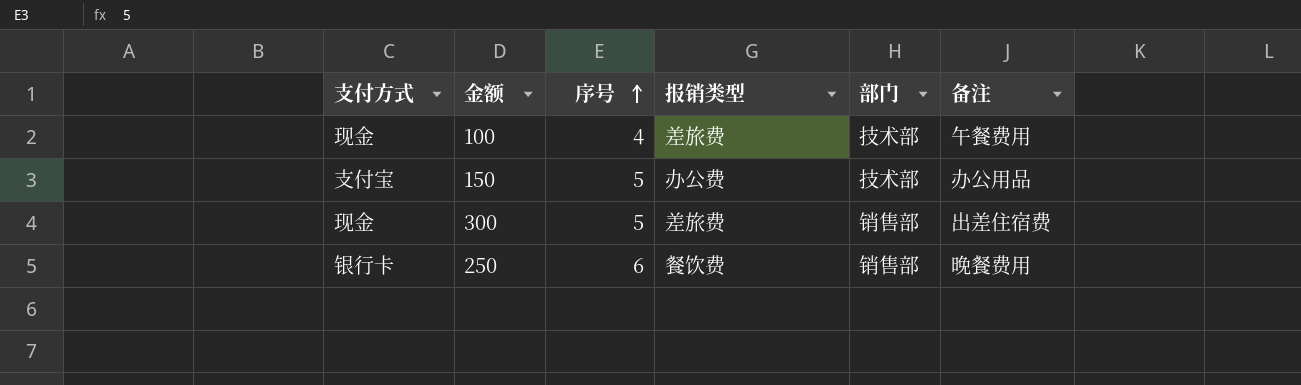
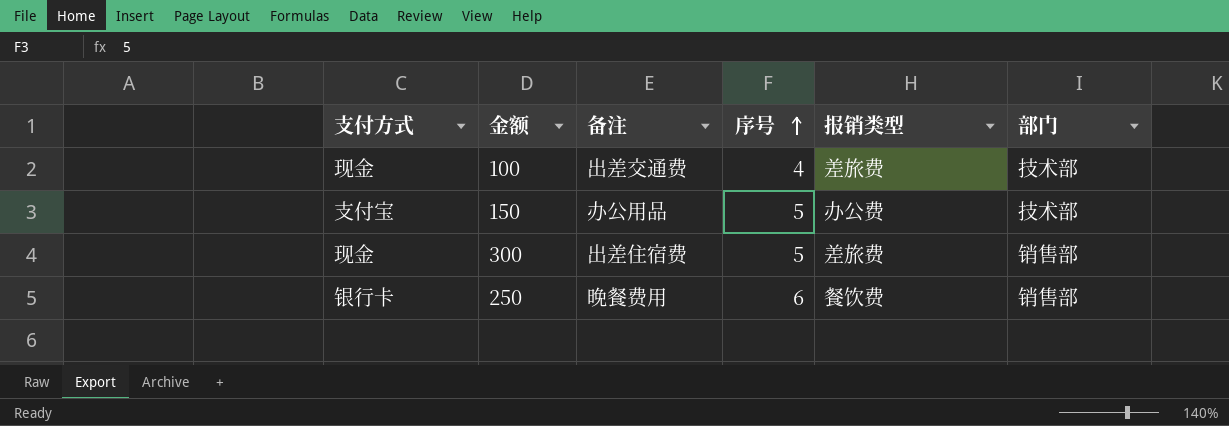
column 备注 | position: 6 -> 3
100 | 备注: 午餐费用 -> 出差交通费

